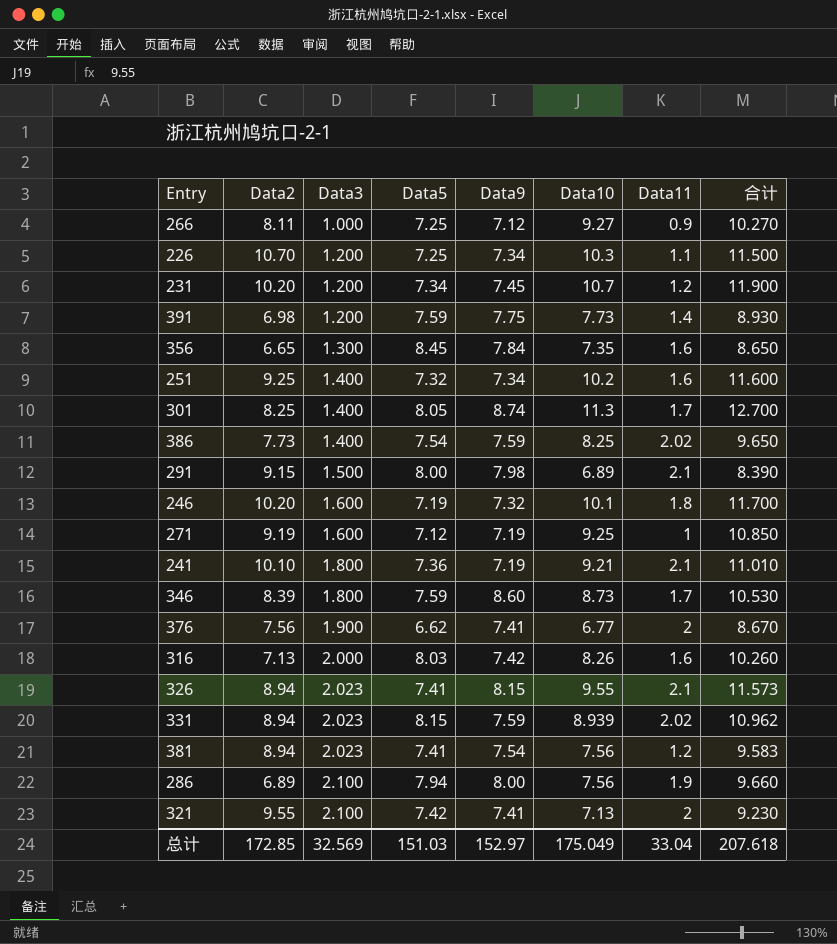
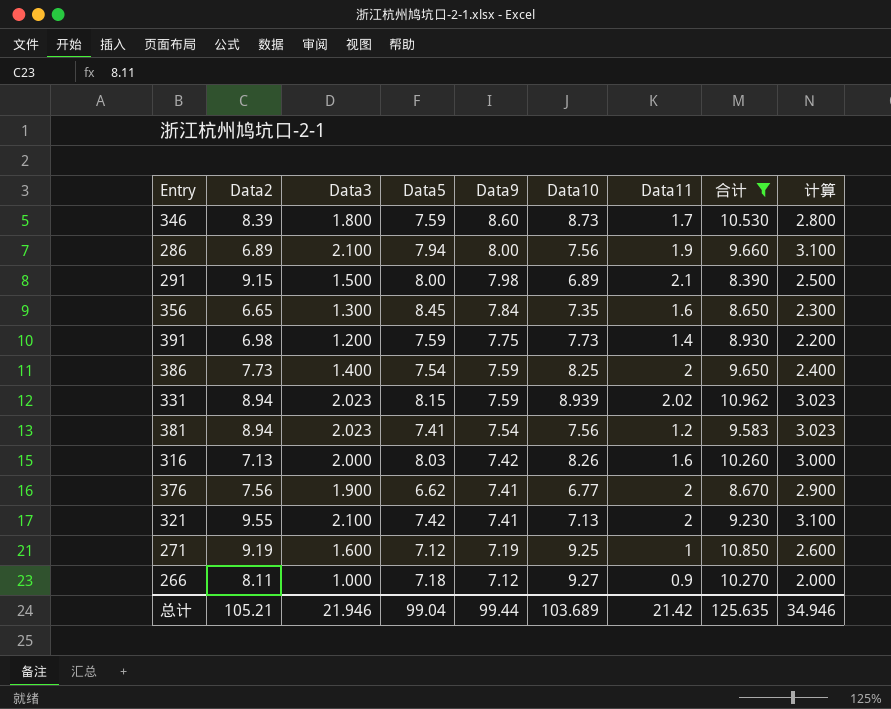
filter: none -> 合计 <= 10.962
row order: Data3 ascending -> Data9 descending
column 计算 | formula: none -> [Data3] + 1
386 | Data11: 2.02 -> 2
266 | Data5: 7.25 -> 7.18
总计 | Data2: 172.85 -> 105.21
总计 | Data3: 32.569 -> 21.946
总计 | Data5: 151.03 -> 99.04
总计 | Data9: 152.97 -> 99.44
总计 | Data10: 175.049 -> 103.689
总计 | Data11: 33.04 -> 21.42
总计 | 合计: 207.618 -> 125.635

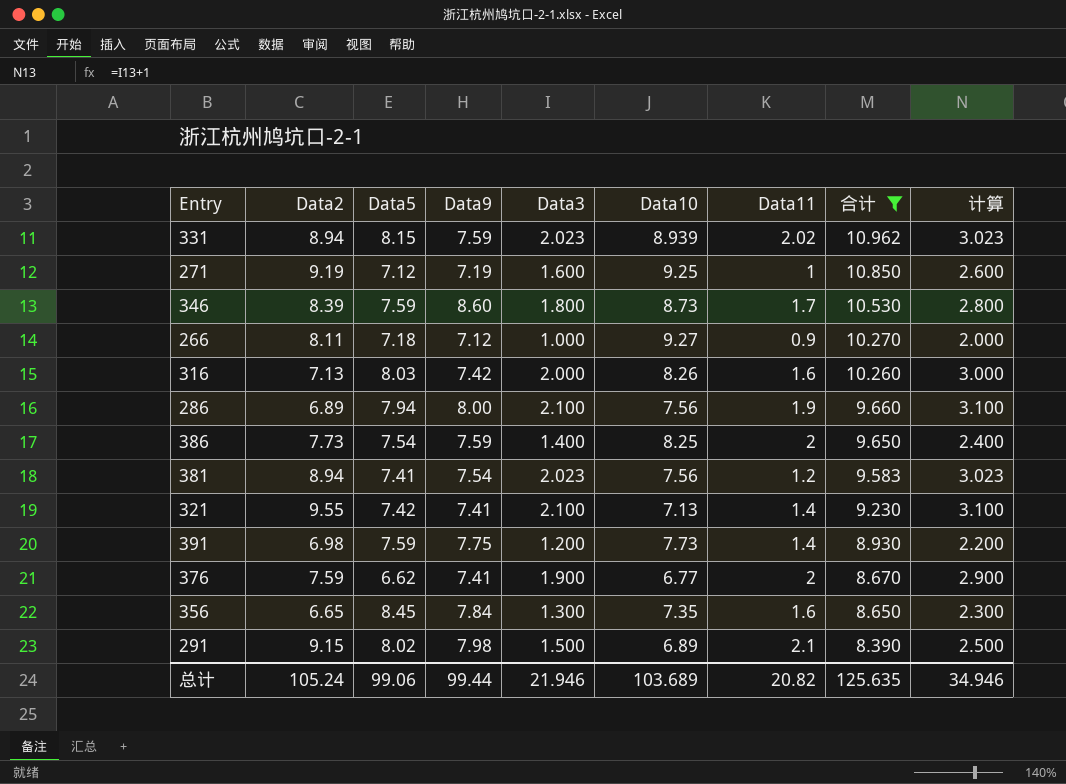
row order: Data9 descending -> 合计 descending
column Data3 | position: 3 -> 5
321 | Data11: 2 -> 1.4
376 | Data2: 7.56 -> 7.59
291 | Data5: 8.00 -> 8.02
总计 | Data2: 105.21 -> 105.24
总计 | Data5: 99.04 -> 99.06
总计 | Data11: 21.42 -> 20.82

